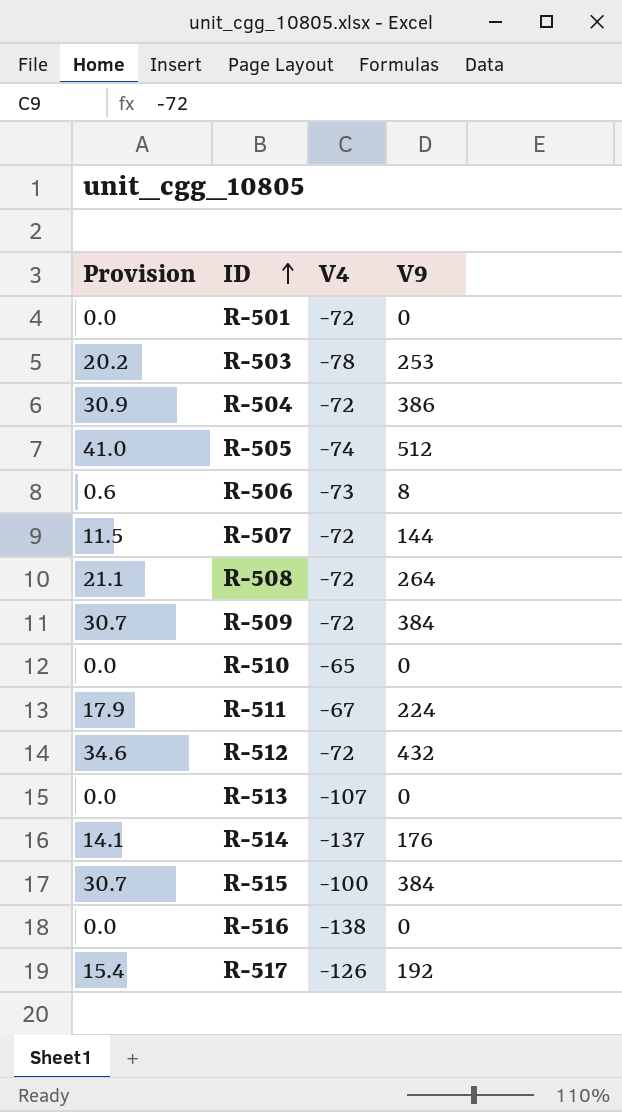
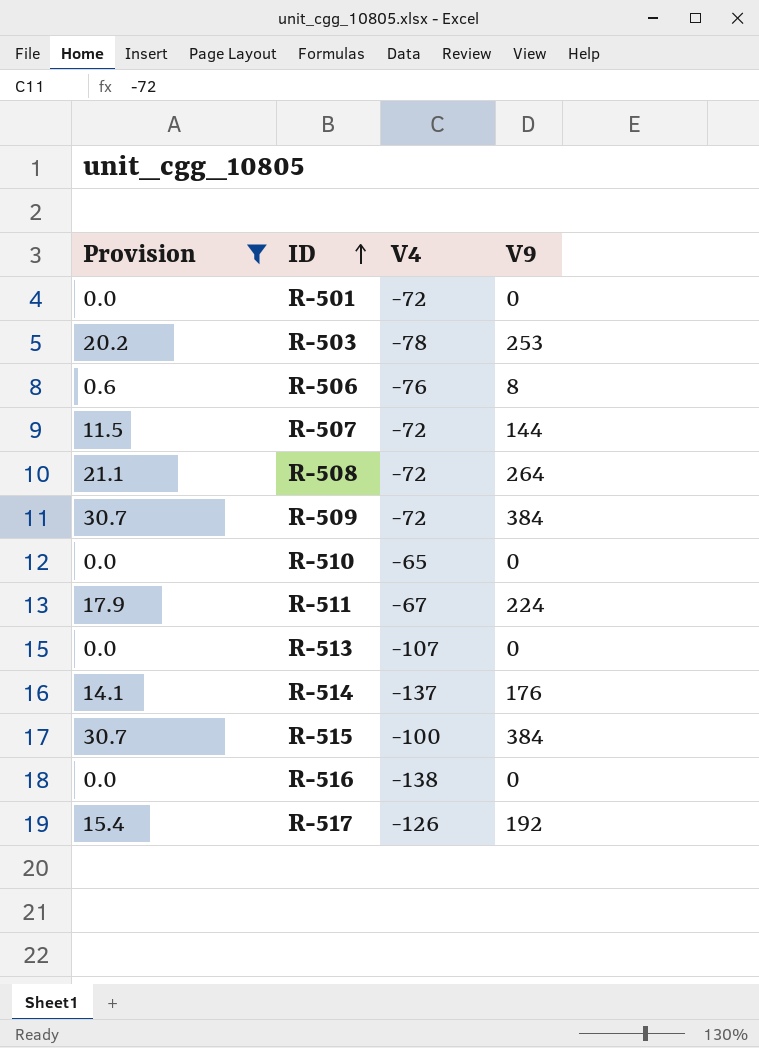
filter: none -> Provision <= 30.7
R-506 | V4: -73 -> -76

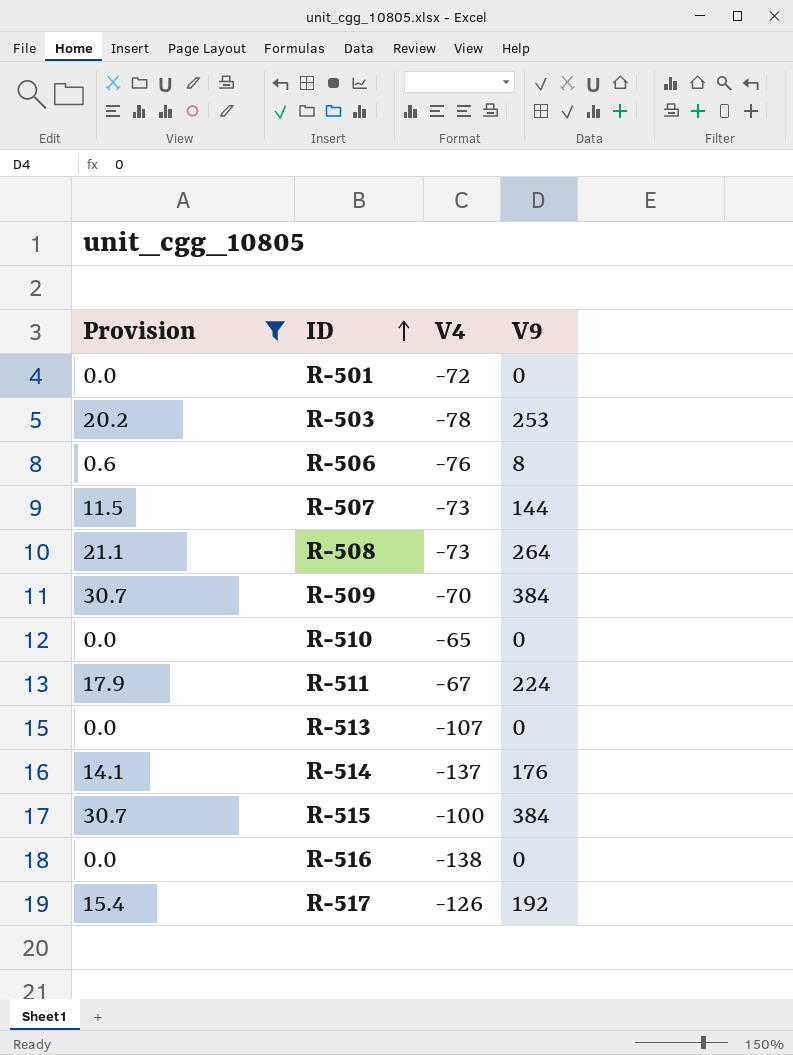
R-507 | V4: -72 -> -73
R-508 | V4: -72 -> -73
R-509 | V4: -72 -> -70

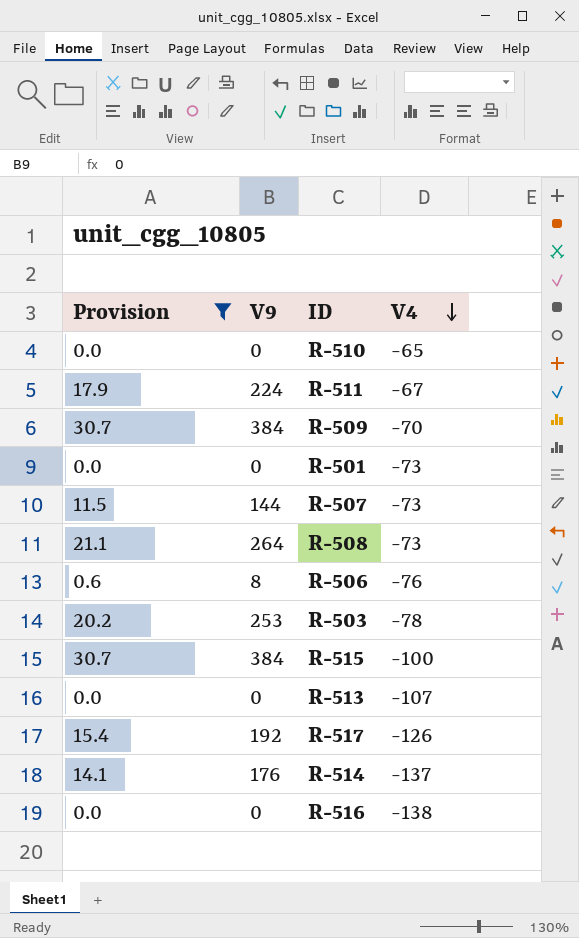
row order: ID ascending -> V4 descending
column V9 | position: 4 -> 2
R-501 | V4: -72 -> -73

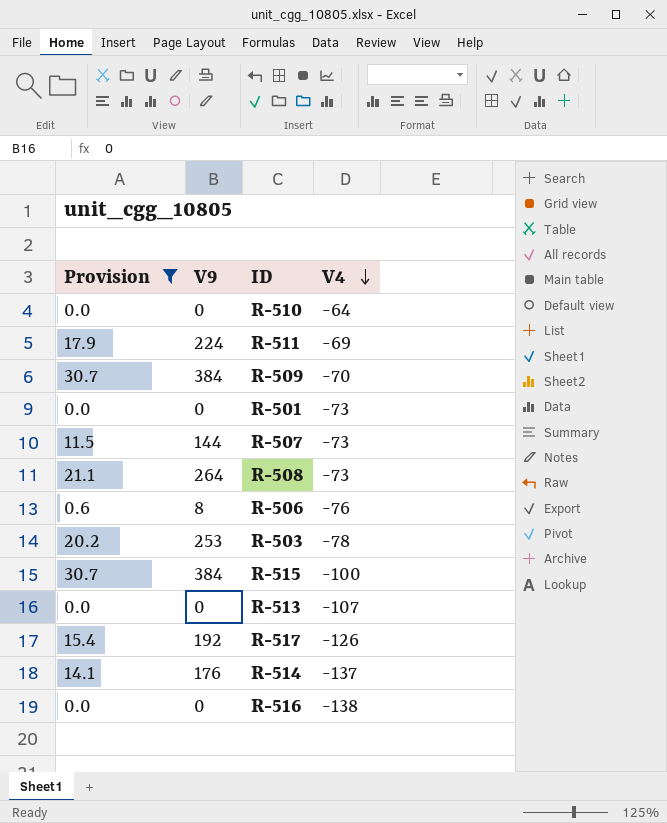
R-510 | V4: -65 -> -64
R-511 | V4: -67 -> -69

